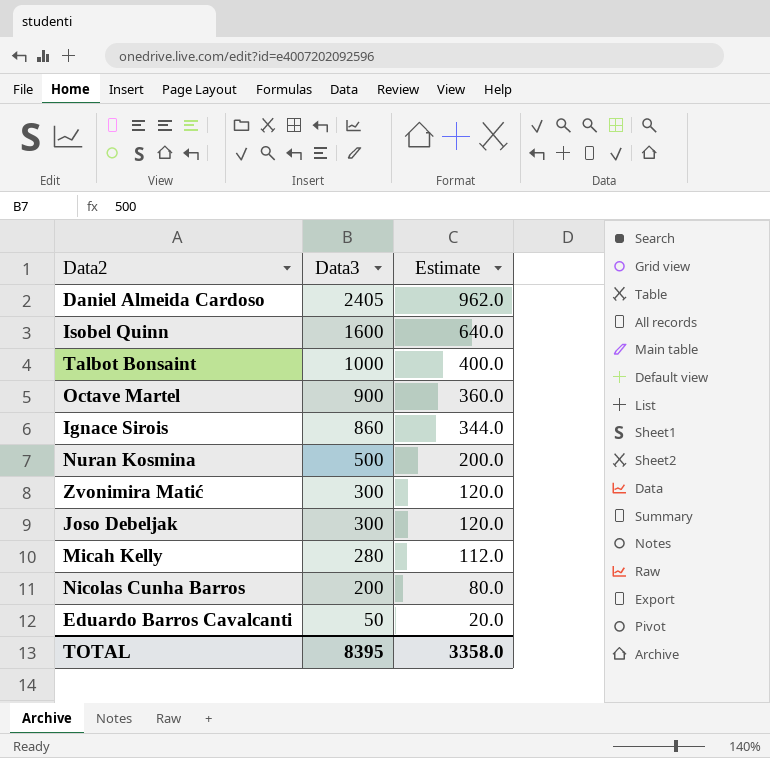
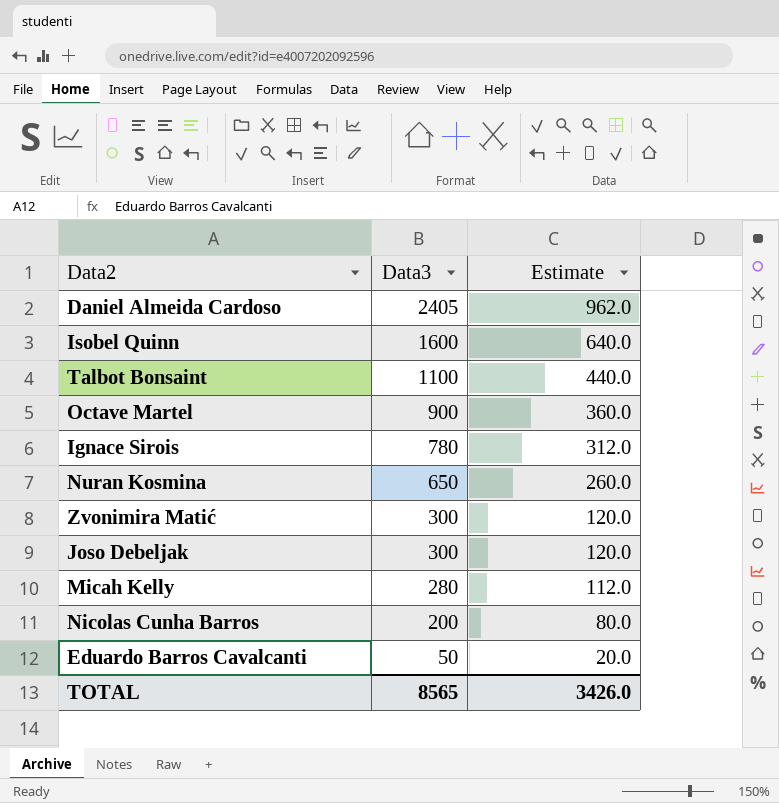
Talbot Bonsaint | Data3: 1000 -> 1100
Talbot Bonsaint | Estimate: 400.0 -> 440.0
Ignace Sirois | Data3: 860 -> 780
Ignace Sirois | Estimate: 344.0 -> 312.0
Nuran Kosmina | Data3: 500 -> 650
Nuran Kosmina | Estimate: 200.0 -> 260.0
TOTAL | Data3: 8395 -> 8565
TOTAL | Estimate: 3358.0 -> 3426.0

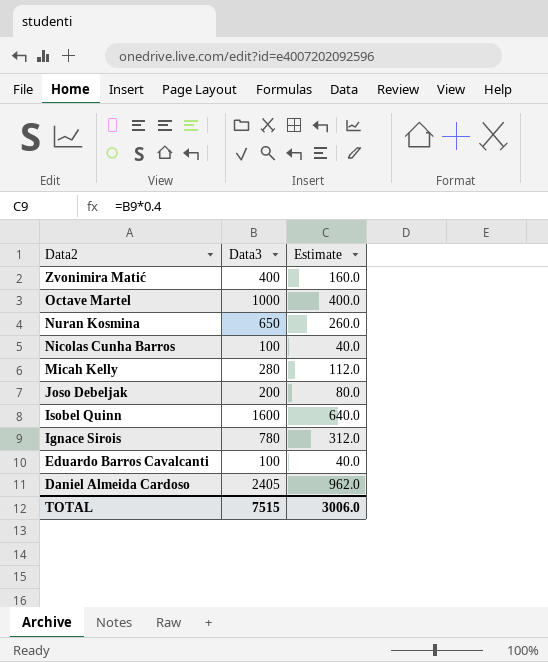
row order: Data3 descending -> Data2 descending
row Talbot Bonsaint: 1100 | 440.0 -> none
Zvonimira Matić | Data3: 300 -> 400
Zvonimira Matić | Estimate: 120.0 -> 160.0
Octave Martel | Data3: 900 -> 1000
Octave Martel | Estimate: 360.0 -> 400.0
Nicolas Cunha Barros | Data3: 200 -> 100
Nicolas Cunha Barros | Estimate: 80.0 -> 40.0
Joso Debeljak | Data3: 300 -> 200
Joso Debeljak | Estimate: 120.0 -> 80.0
Eduardo Barros Cavalcanti | Data3: 50 -> 100
Eduardo Barros Cavalcanti | Estimate: 20.0 -> 40.0
TOTAL | Data3: 8565 -> 7515
TOTAL | Estimate: 3426.0 -> 3006.0

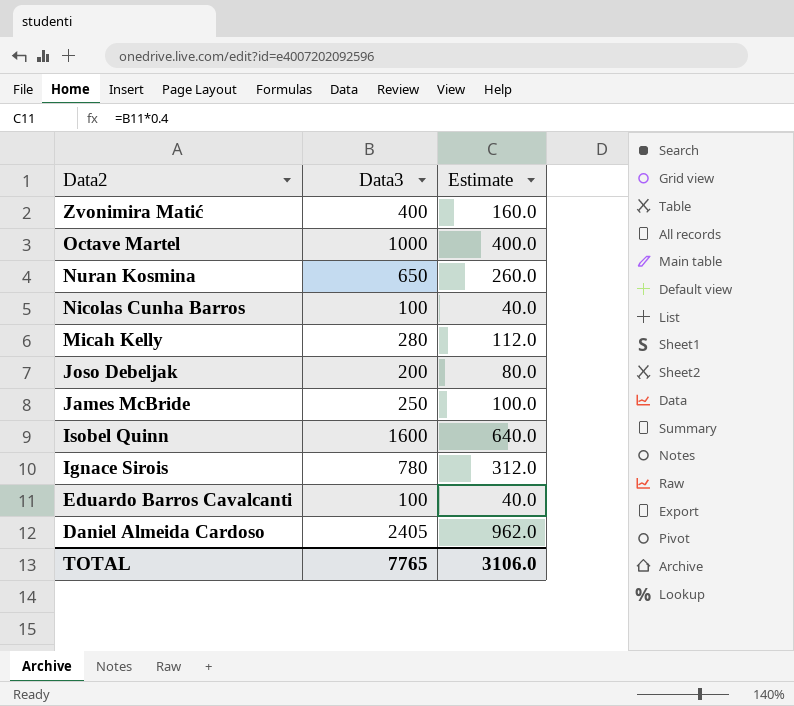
row James McBride: none -> 250 | 100.0
TOTAL | Data3: 7515 -> 7765
TOTAL | Estimate: 3006.0 -> 3106.0

